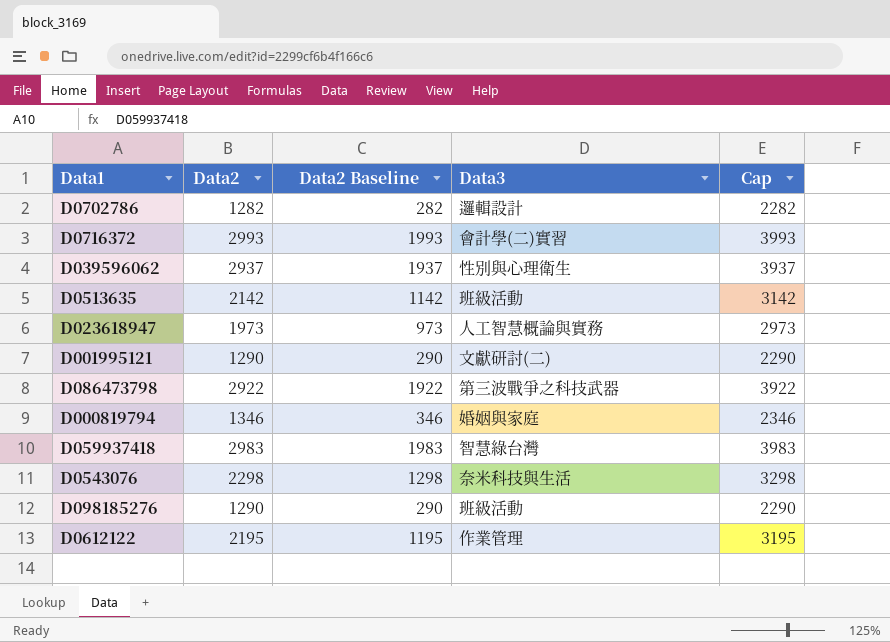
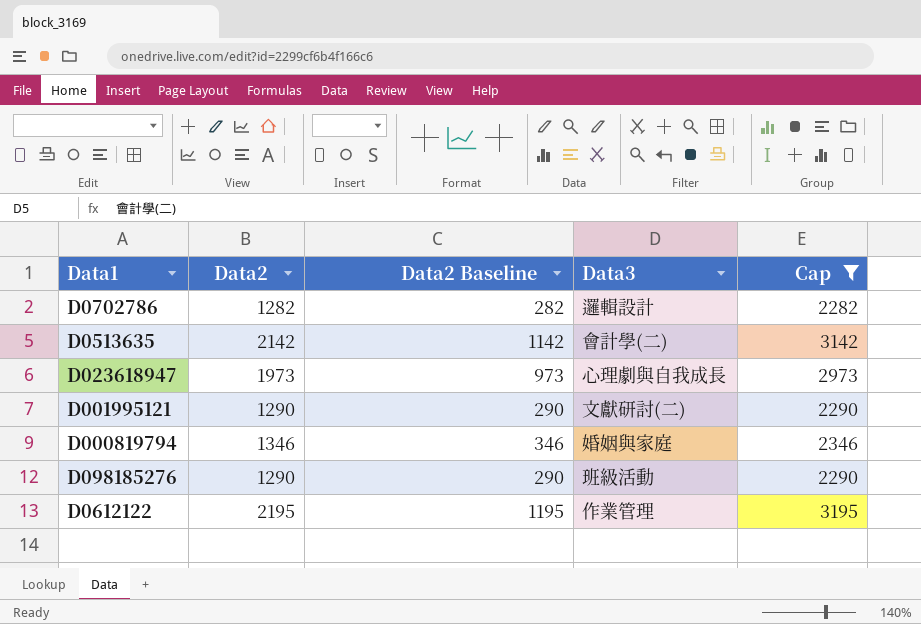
filter: none -> Cap <= 3195
D0513635 | Data3: 班級活動 -> 會計學(二)
D023618947 | Data3: 人工智慧概論與實務 -> 心理劇與自我成長

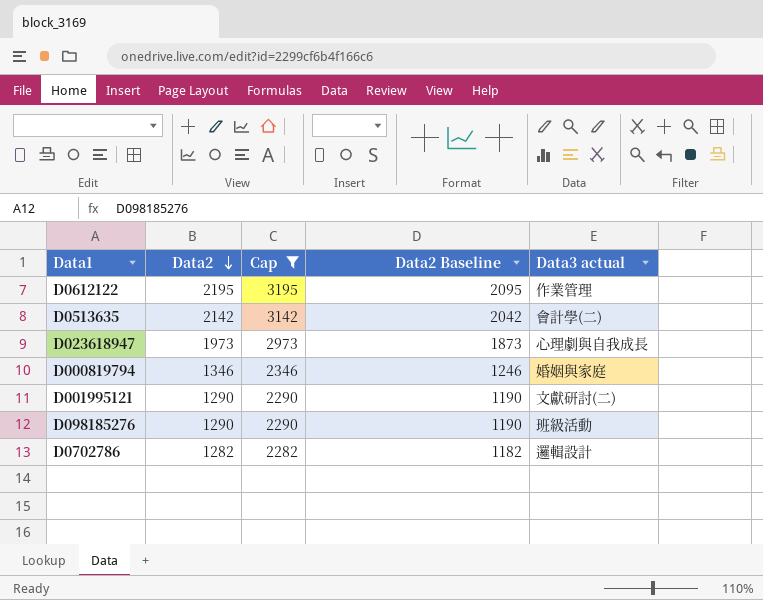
row order: none -> Data2 descending
column Cap | position: 5 -> 3
column Data2 Baseline | formula: [Data2] - 1000 -> [Data2] - 100
column name: Data3 -> Data3 actual

